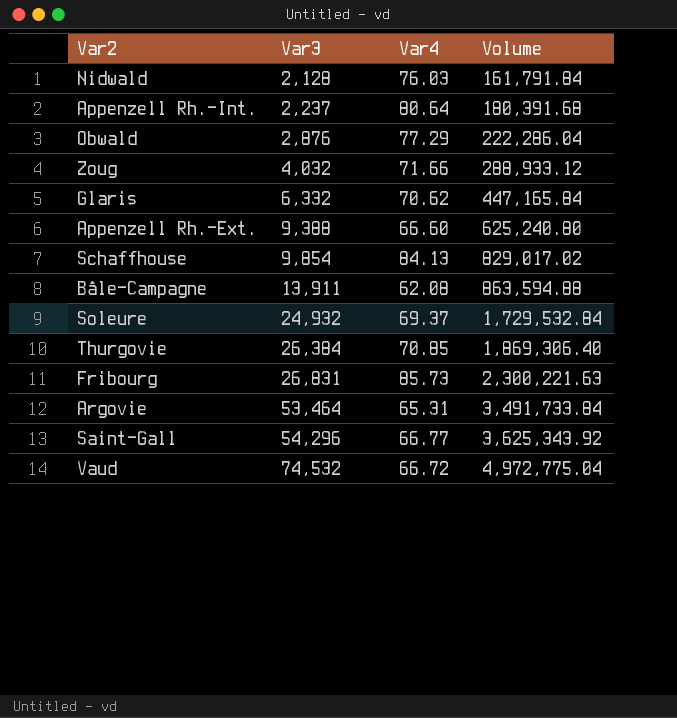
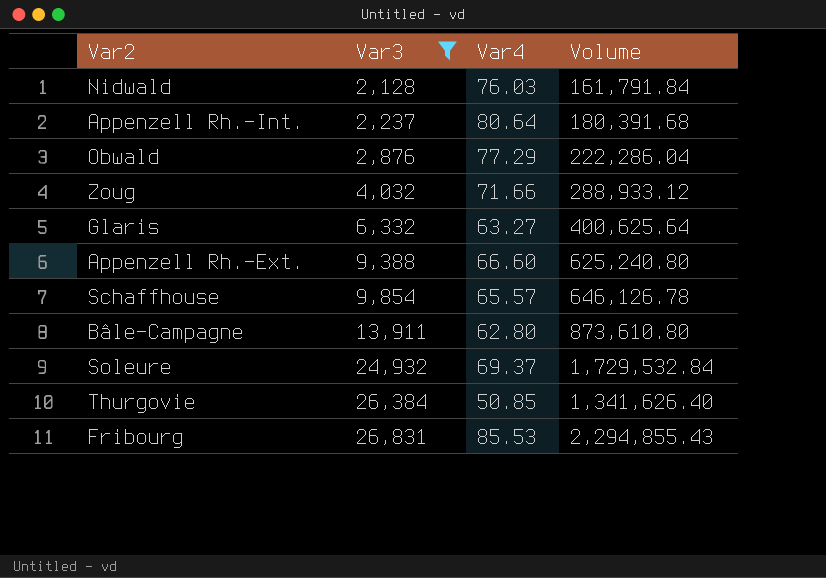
filter: none -> Var3 <= 26,831
Glaris | Var4: 70.62 -> 63.27
Glaris | Volume: 447,165.84 -> 400,625.64
Schaffhouse | Var4: 84.13 -> 65.57
Schaffhouse | Volume: 829,017.02 -> 646,126.78
Bâle-Campagne | Var4: 62.08 -> 62.80
Bâle-Campagne | Volume: 863,594.88 -> 873,610.80
Thurgovie | Var4: 70.85 -> 50.85
Thurgovie | Volume: 1,869,306.40 -> 1,341,626.40
Fribourg | Var4: 85.73 -> 85.53
Fribourg | Volume: 2,300,221.63 -> 2,294,855.43

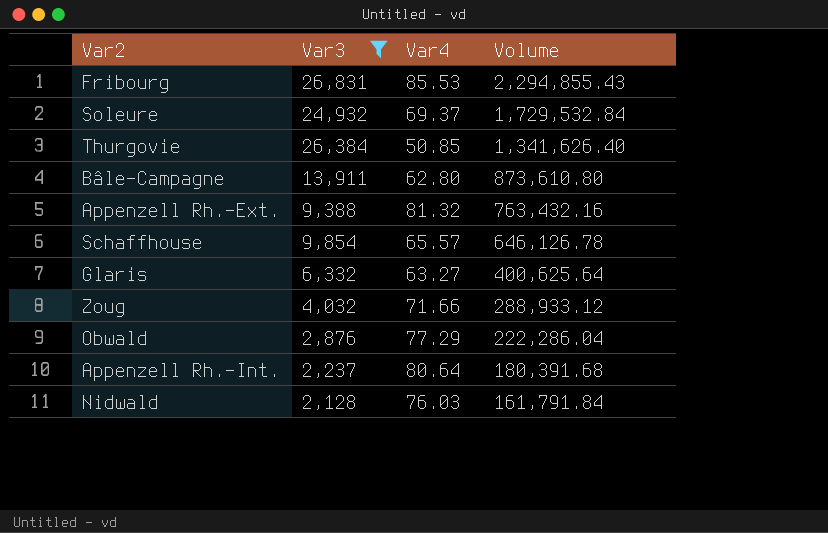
row order: Var3 ascending -> Volume descending
Appenzell Rh.-Ext. | Var4: 66.60 -> 81.32
Appenzell Rh.-Ext. | Volume: 625,240.80 -> 763,432.16

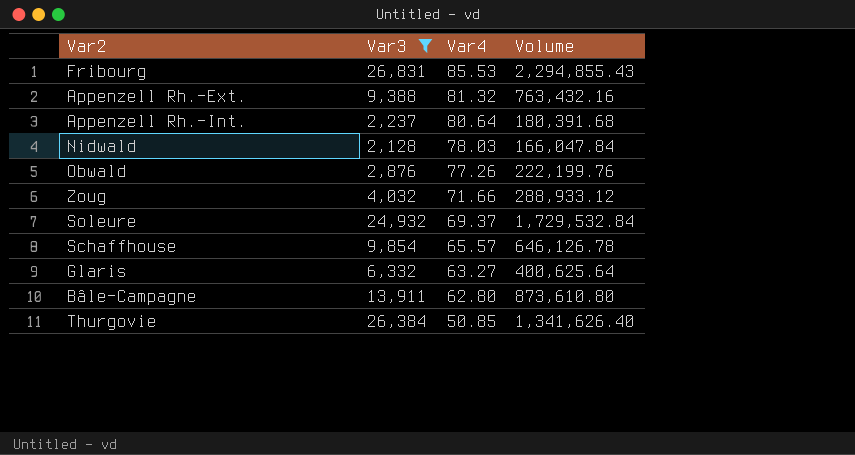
row order: Volume descending -> Var4 descending
Nidwald | Var4: 76.03 -> 78.03
Nidwald | Volume: 161,791.84 -> 166,047.84
Obwald | Var4: 77.29 -> 77.26
Obwald | Volume: 222,286.04 -> 222,199.76

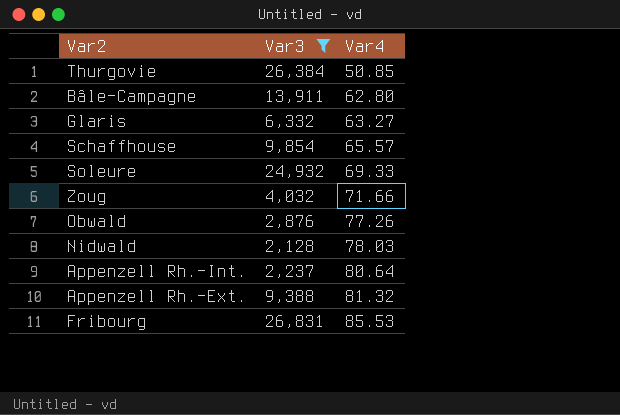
row order: Var4 descending -> Var4 ascending
column Volume | formula: [Var3] * [Var4] -> none
Soleure | Var4: 69.37 -> 69.33

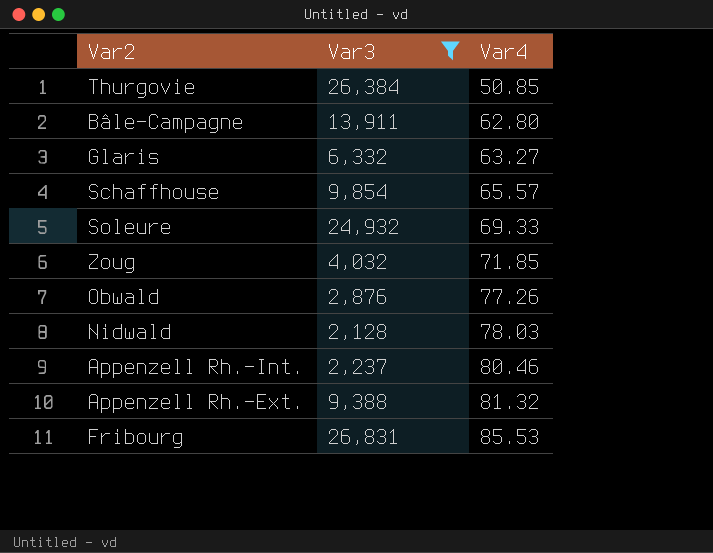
Zoug | Var4: 71.66 -> 71.85
Appenzell Rh.-Int. | Var4: 80.64 -> 80.46

